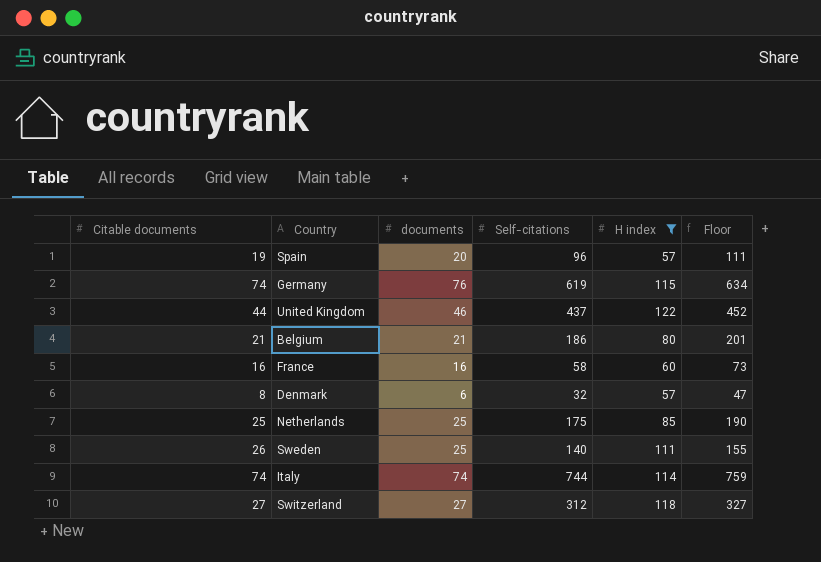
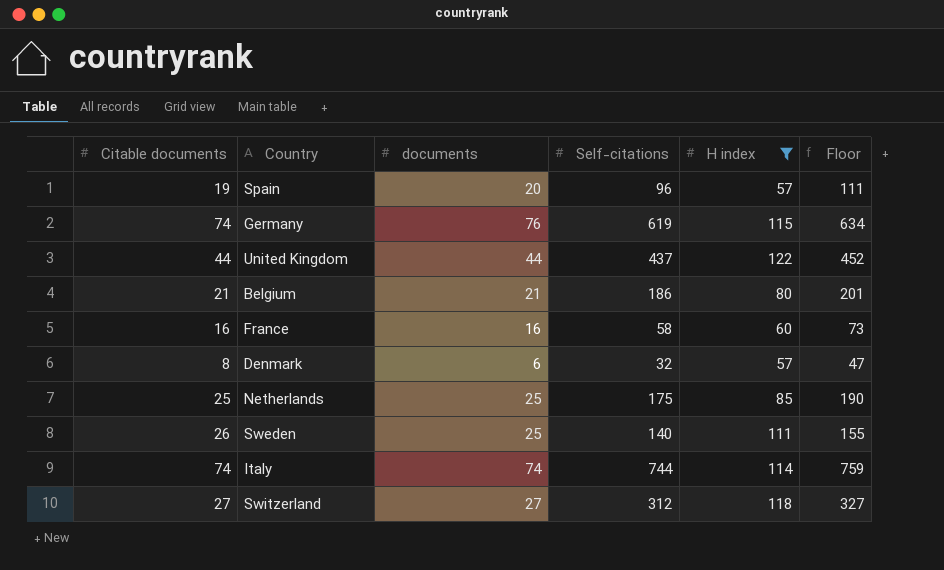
United Kingdom | documents: 46 -> 44

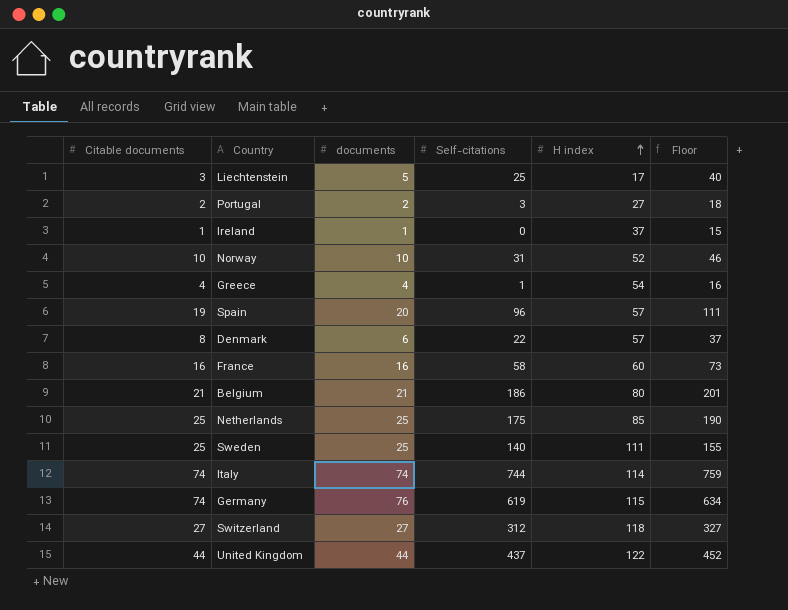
filter: H index >= 57 -> none
row order: none -> H index ascending
Denmark | Self-citations: 32 -> 22
Denmark | Floor: 47 -> 37
Sweden | Citable documents: 26 -> 25

